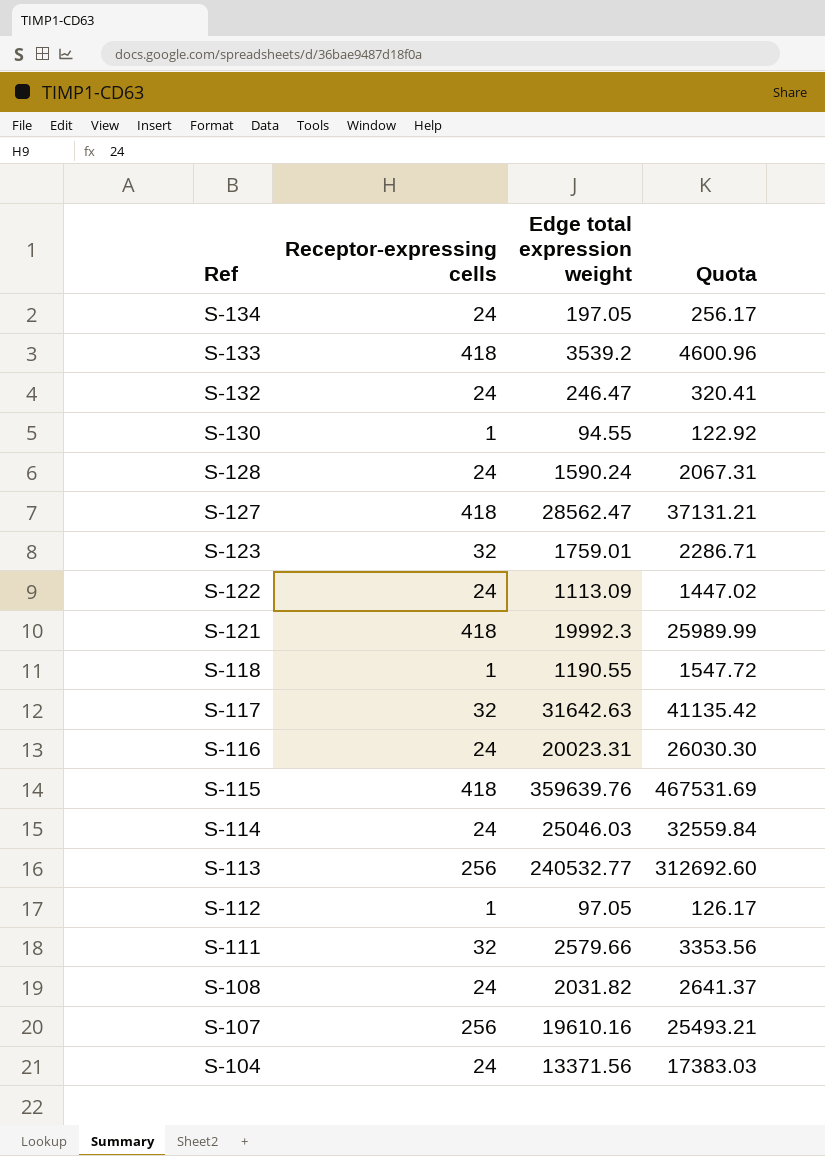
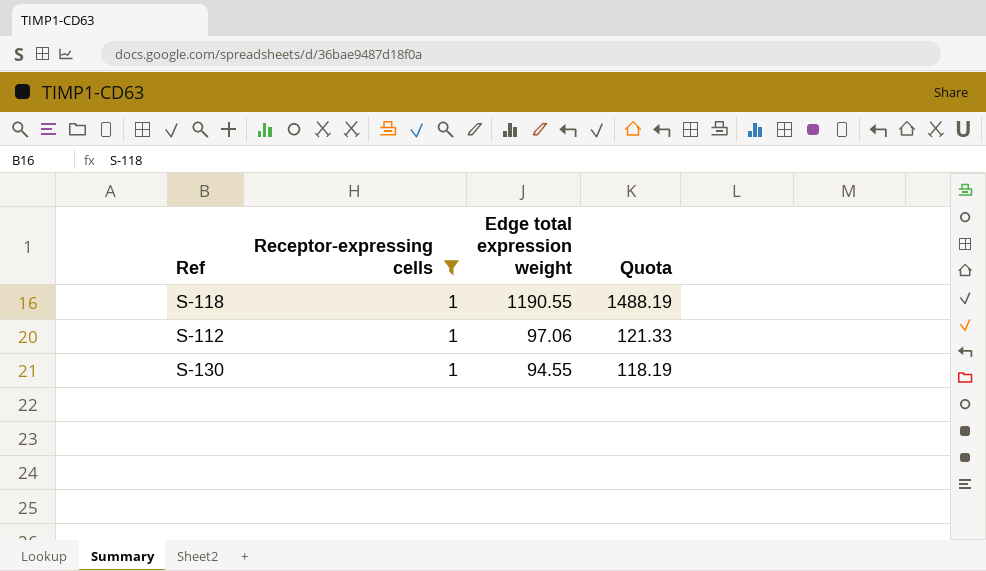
filter: none -> Receptor-expressing cells = 1
row order: Ref descending -> Edge total expression weight descending
column Quota | formula: [Edge total expression weight] * 1.3 -> [Edge total expression weight] * 1.25
S-112 | Edge total expression weight: 97.05 -> 97.06

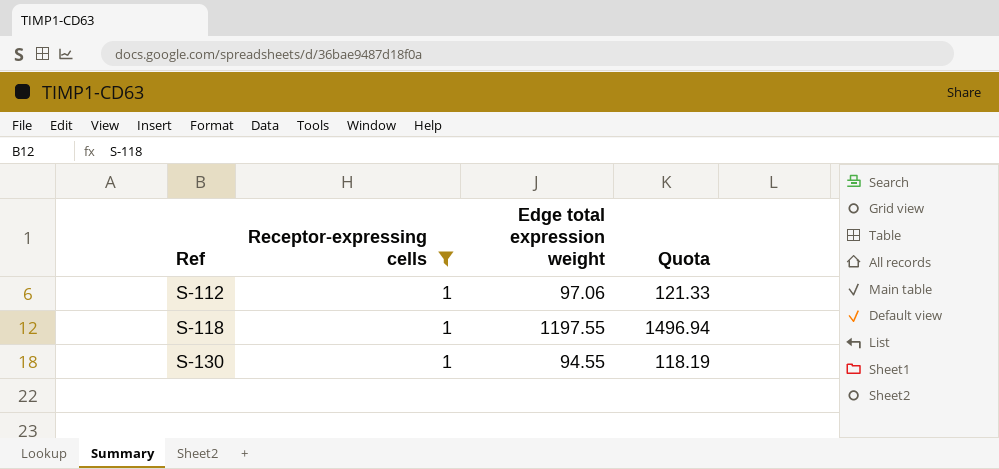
row order: Edge total expression weight descending -> Ref ascending
S-118 | Edge total expression weight: 1190.55 -> 1197.55
S-118 | Quota: 1488.19 -> 1496.94

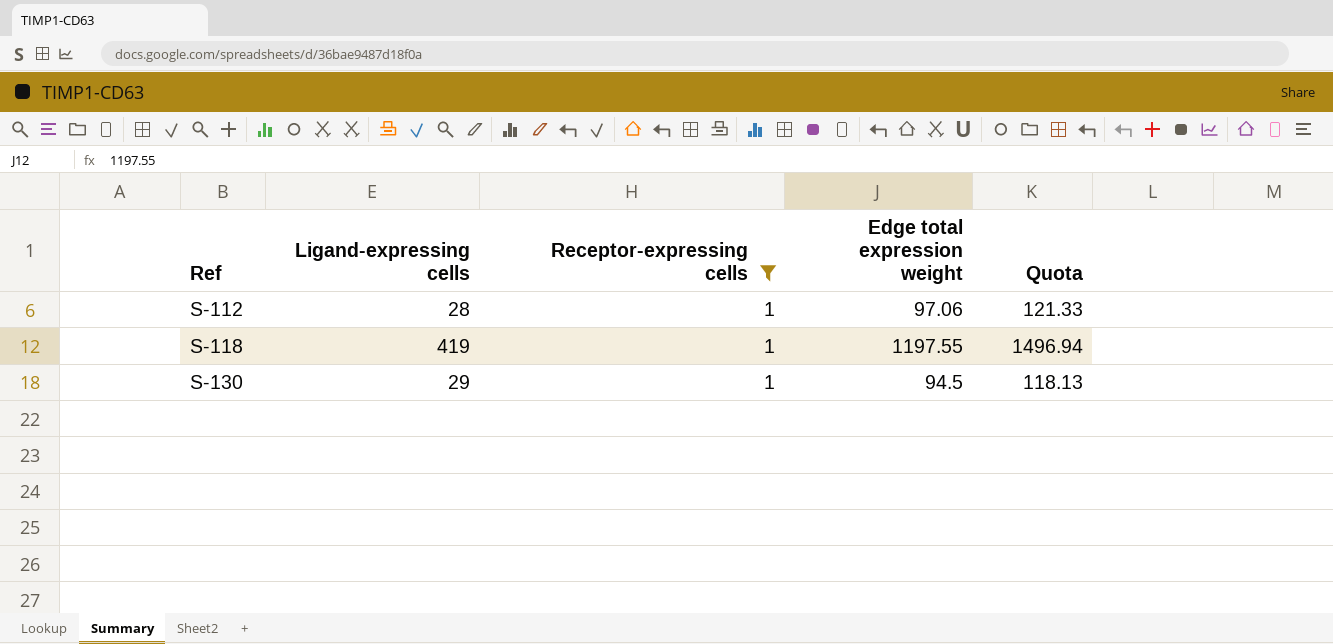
column Ligand-expressing cells | position: none -> 2
S-130 | Edge total expression weight: 94.55 -> 94.5
S-130 | Quota: 118.19 -> 118.13

